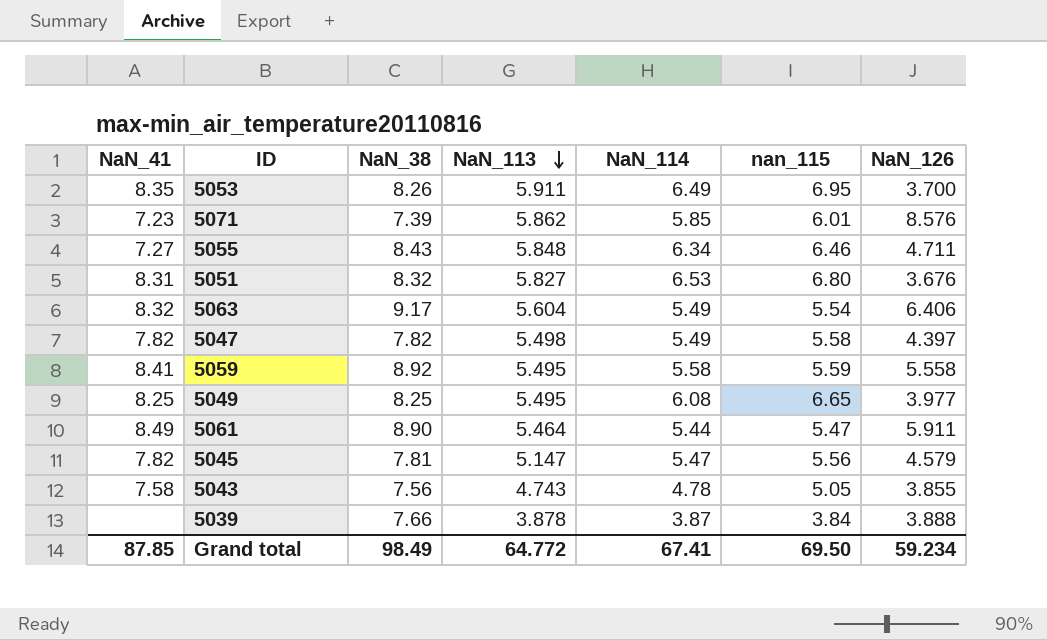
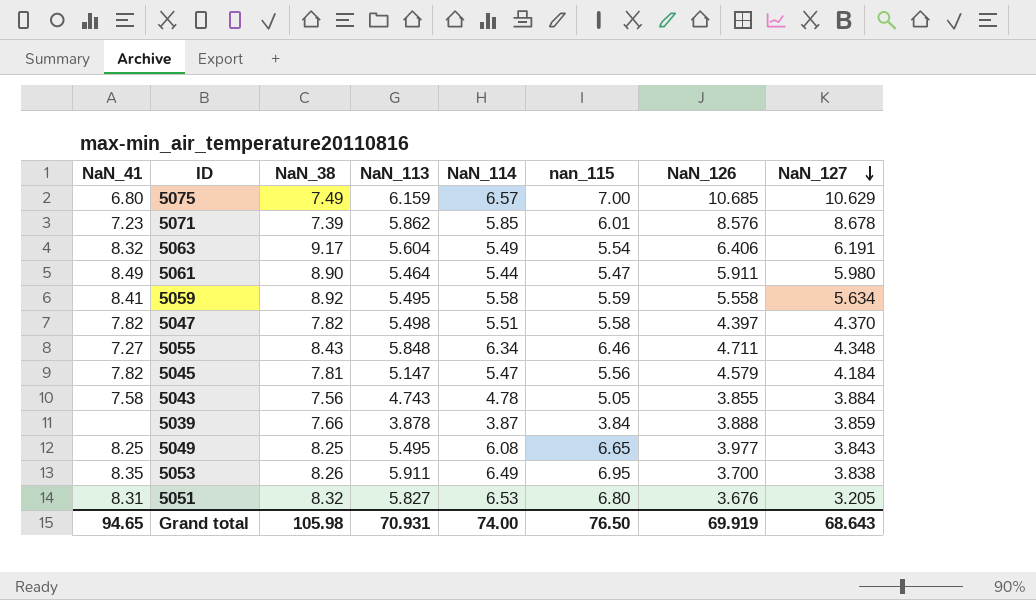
row order: NaN_113 descending -> NaN_127 descending
column NaN_127 | position: none -> 8
row 5075: none -> 6.80 | 7.49 | 6.159 | 6.57 | 7.00 | 10.685 | 10.629
5047 | NaN_114: 5.49 -> 5.51
Grand total | NaN_41: 87.85 -> 94.65
Grand total | NaN_38: 98.49 -> 105.98
Grand total | NaN_113: 64.772 -> 70.931
Grand total | NaN_114: 67.41 -> 74.00
Grand total | nan_115: 69.50 -> 76.50
Grand total | NaN_126: 59.234 -> 69.919

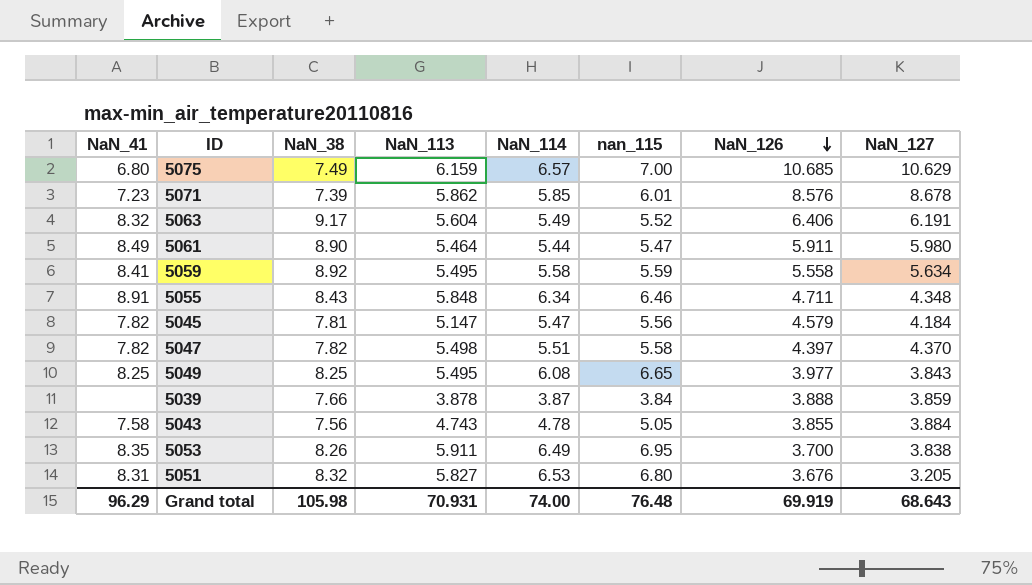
row order: NaN_127 descending -> NaN_126 descending
5063 | nan_115: 5.54 -> 5.52
5055 | NaN_41: 7.27 -> 8.91
Grand total | NaN_41: 94.65 -> 96.29
Grand total | nan_115: 76.50 -> 76.48

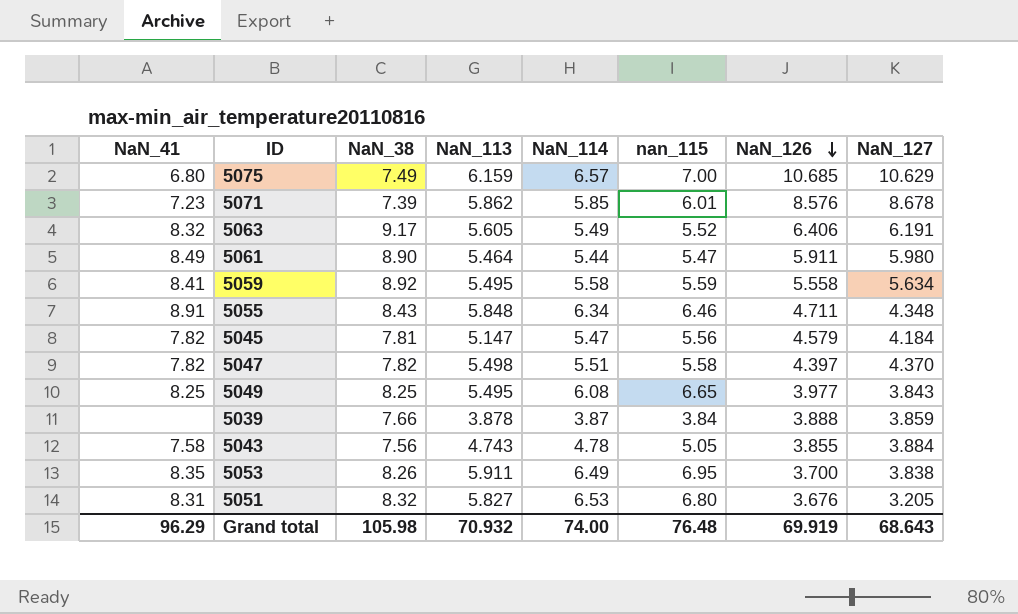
5063 | NaN_113: 5.604 -> 5.605
Grand total | NaN_113: 70.931 -> 70.932

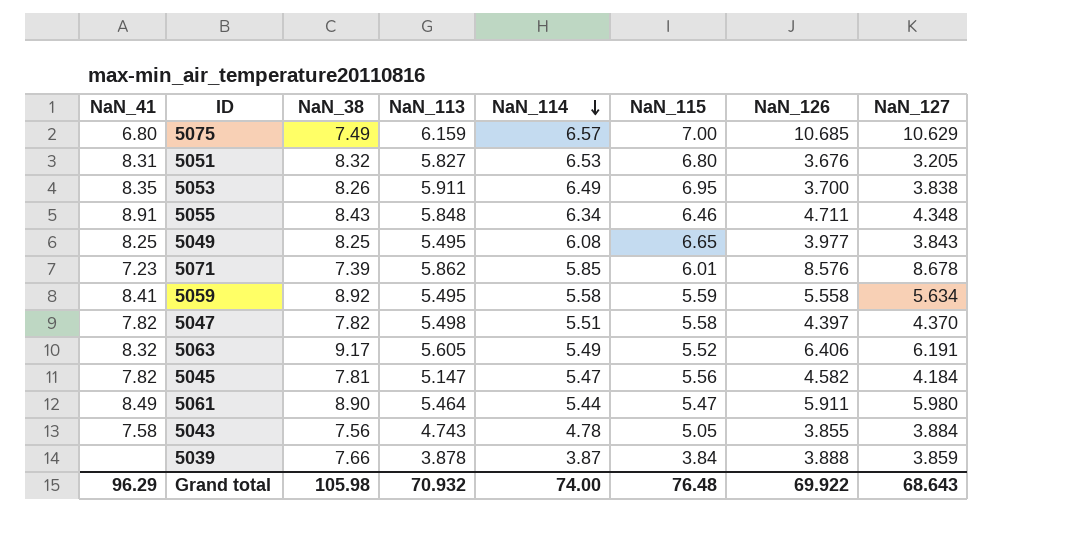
row order: NaN_126 descending -> NaN_114 descending
column name: nan_115 -> NaN_115
5045 | NaN_126: 4.579 -> 4.582
Grand total | NaN_126: 69.919 -> 69.922

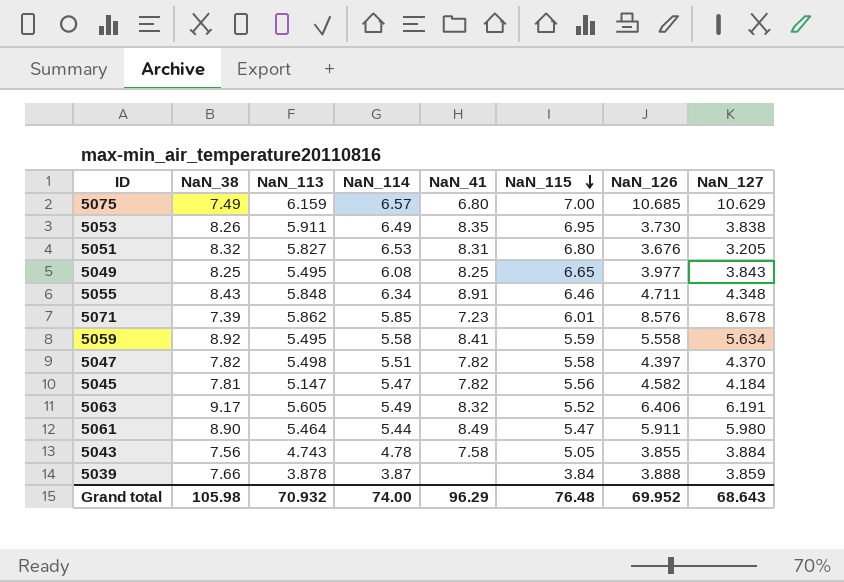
row order: NaN_114 descending -> NaN_115 descending
column NaN_41 | position: 1 -> 5
5053 | NaN_126: 3.700 -> 3.730
Grand total | NaN_126: 69.922 -> 69.952

